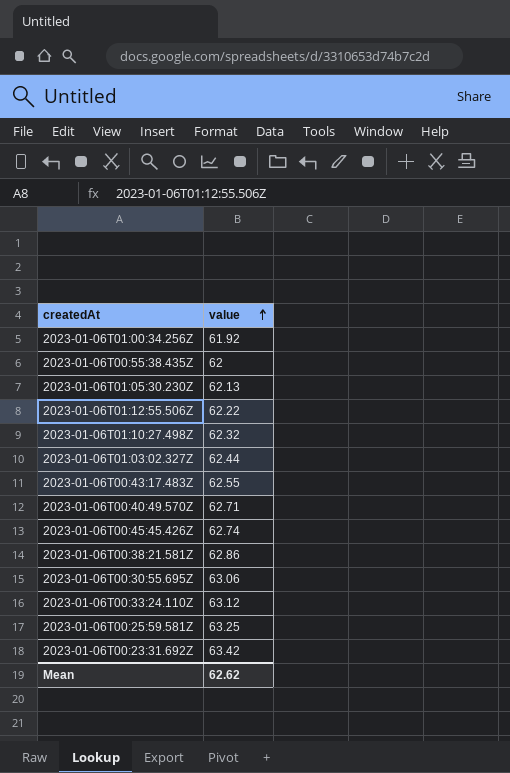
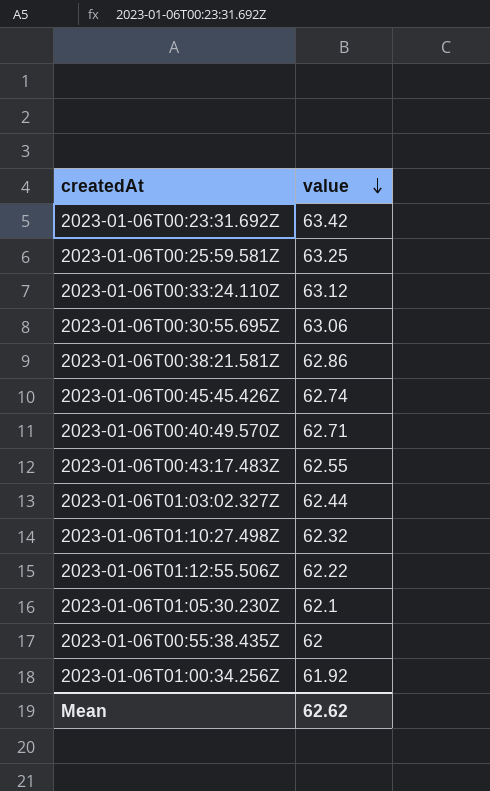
row order: value ascending -> value descending
2023-01-06T01:05:30.230Z | value: 62.13 -> 62.1

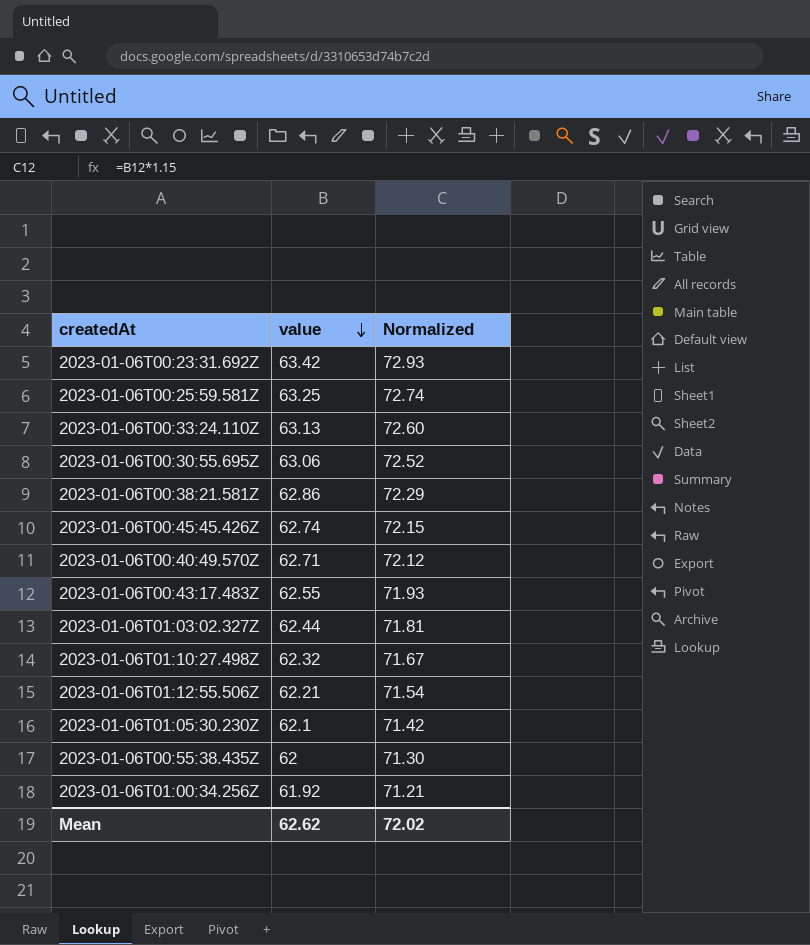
column Normalized | formula: none -> [value] * 1.15
2023-01-06T00:33:24.110Z | value: 63.12 -> 63.13
2023-01-06T01:12:55.506Z | value: 62.22 -> 62.21

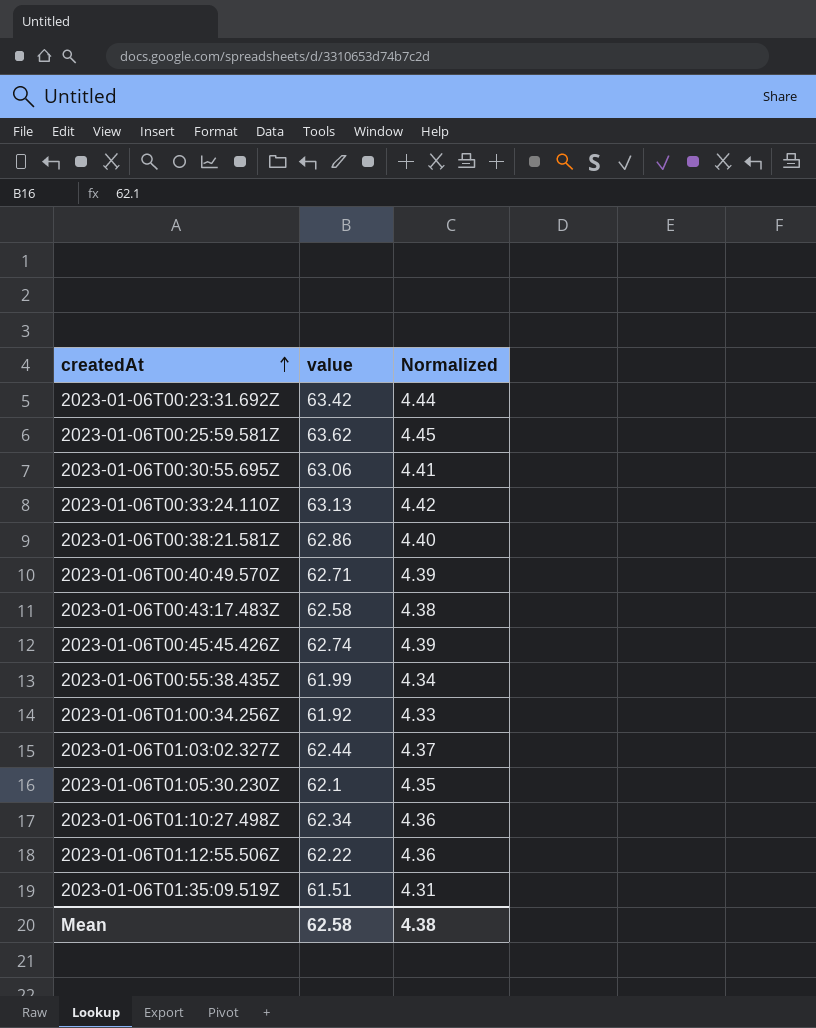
row order: value descending -> createdAt ascending
column Normalized | formula: [value] * 1.15 -> [value] * 0.07
2023-01-06T00:25:59.581Z | value: 63.25 -> 63.62
2023-01-06T00:43:17.483Z | value: 62.55 -> 62.58
2023-01-06T00:55:38.435Z | value: 62 -> 61.99
2023-01-06T01:10:27.498Z | value: 62.32 -> 62.34
2023-01-06T01:12:55.506Z | value: 62.21 -> 62.22
row 2023-01-06T01:35:09.519Z: none -> 61.51 | 4.31
Mean | value: 62.62 -> 62.58
Mean | Normalized: 72.02 -> 4.38

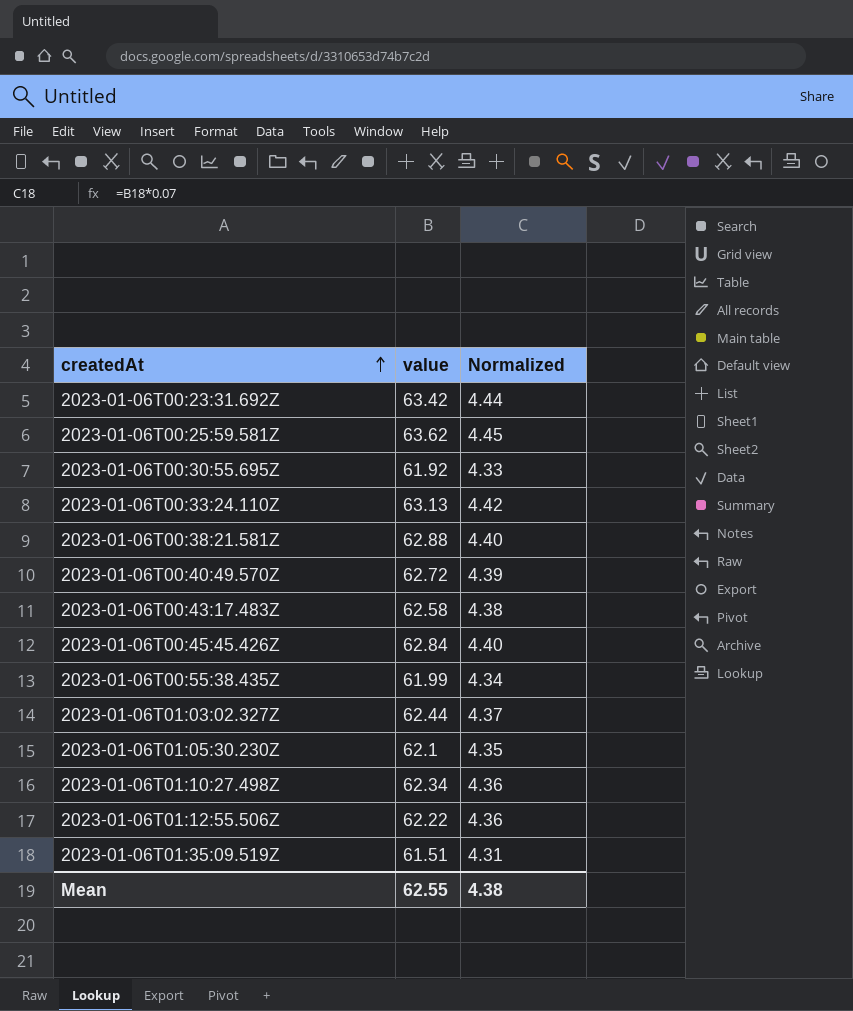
row 2023-01-06T01:00:34.256Z: 61.92 | 4.33 -> none
2023-01-06T00:30:55.695Z | value: 63.06 -> 61.92
2023-01-06T00:30:55.695Z | Normalized: 4.41 -> 4.33
2023-01-06T00:38:21.581Z | value: 62.86 -> 62.88
2023-01-06T00:40:49.570Z | value: 62.71 -> 62.72
2023-01-06T00:45:45.426Z | value: 62.74 -> 62.84
2023-01-06T00:45:45.426Z | Normalized: 4.39 -> 4.40
Mean | value: 62.58 -> 62.55

